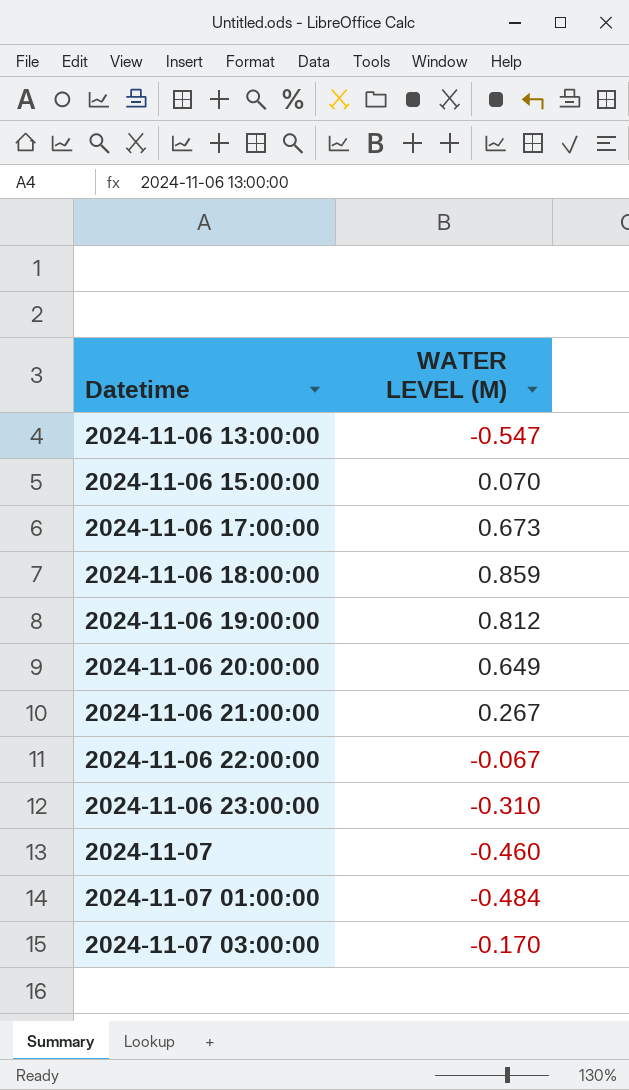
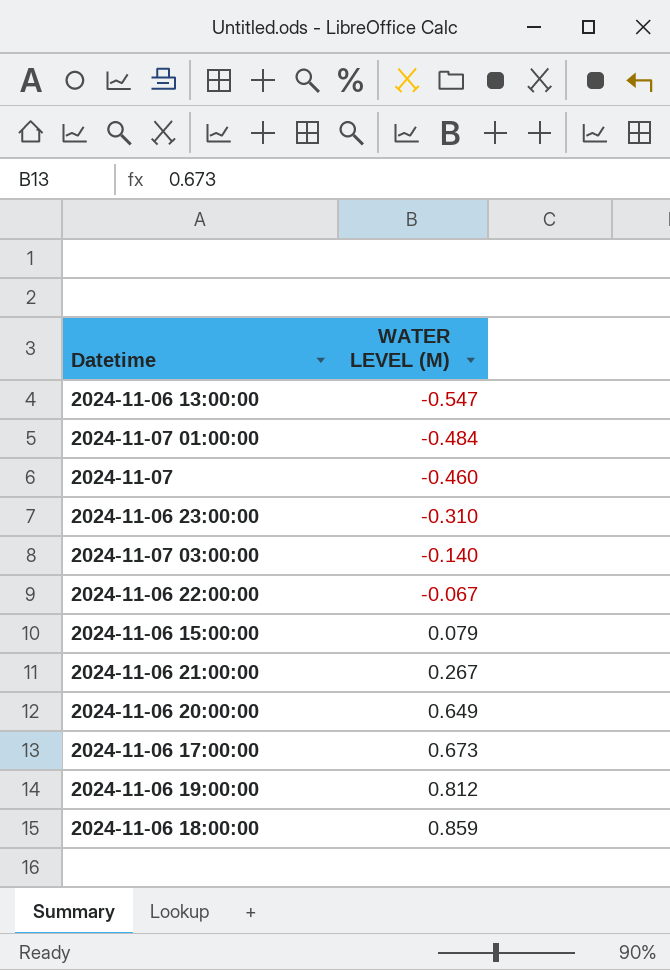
row order: Datetime ascending -> WATER LEVEL (M) ascending
2024-11-07 03:00:00 | WATER LEVEL (M): -0.170 -> -0.140
2024-11-06 15:00:00 | WATER LEVEL (M): 0.070 -> 0.079

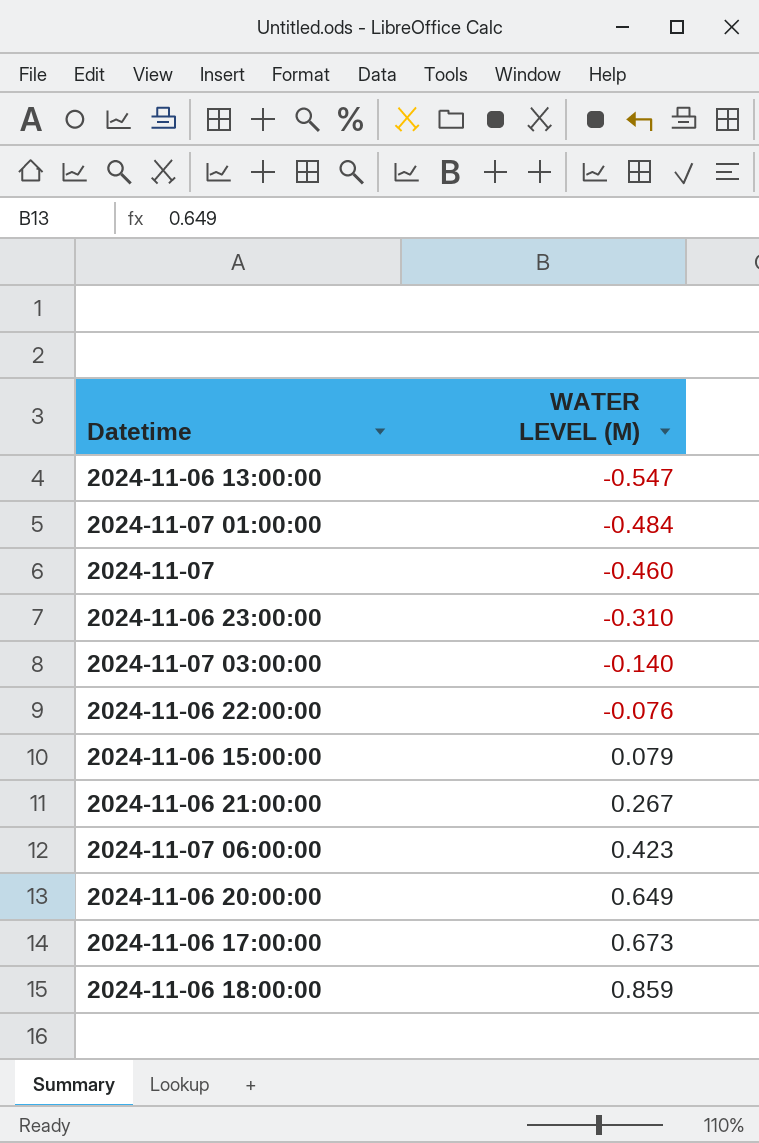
row 2024-11-06 19:00:00: 0.812 -> none
2024-11-06 22:00:00 | WATER LEVEL (M): -0.067 -> -0.076
row 2024-11-07 06:00:00: none -> 0.423

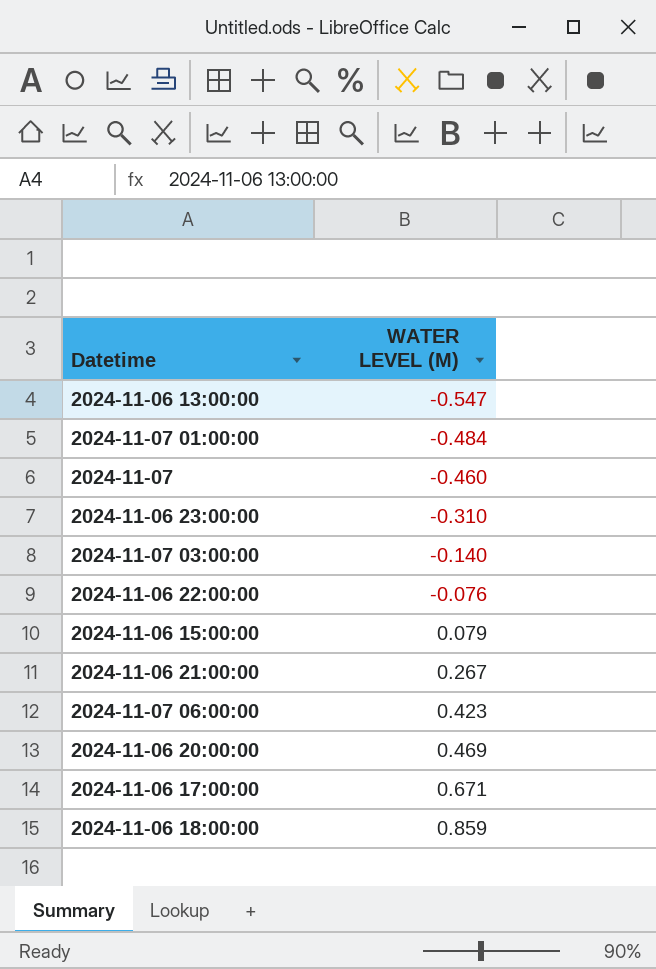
2024-11-06 20:00:00 | WATER LEVEL (M): 0.649 -> 0.469
2024-11-06 17:00:00 | WATER LEVEL (M): 0.673 -> 0.671

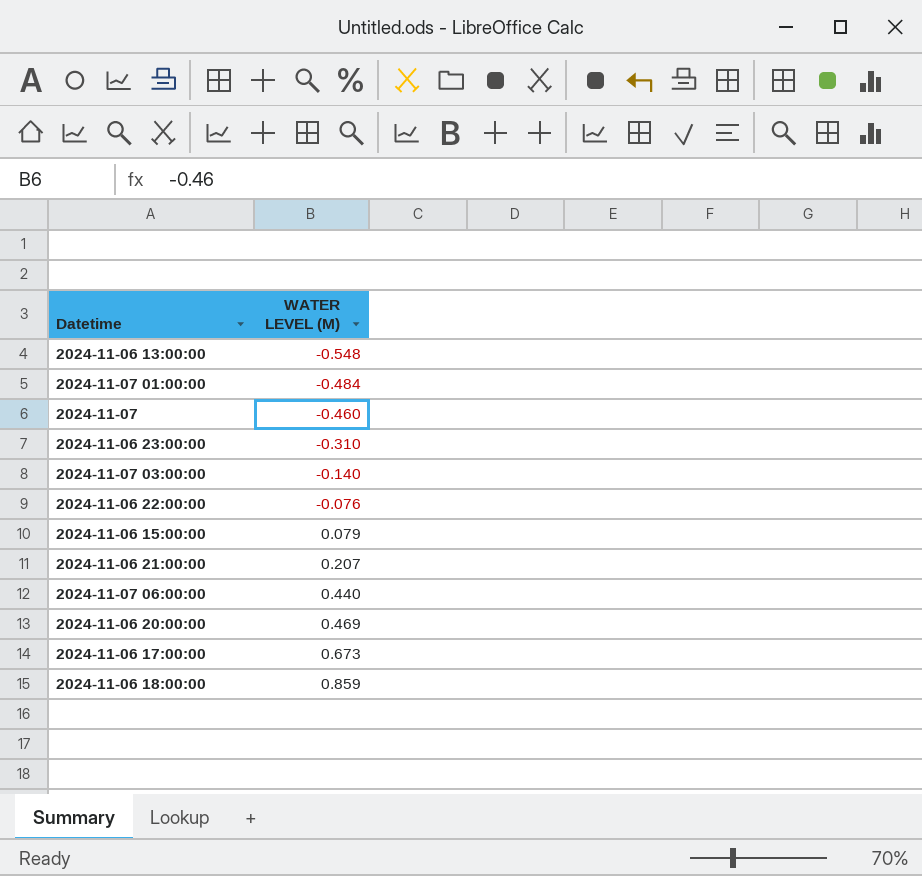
2024-11-06 13:00:00 | WATER LEVEL (M): -0.547 -> -0.548
2024-11-06 21:00:00 | WATER LEVEL (M): 0.267 -> 0.207
2024-11-07 06:00:00 | WATER LEVEL (M): 0.423 -> 0.440
2024-11-06 17:00:00 | WATER LEVEL (M): 0.671 -> 0.673

